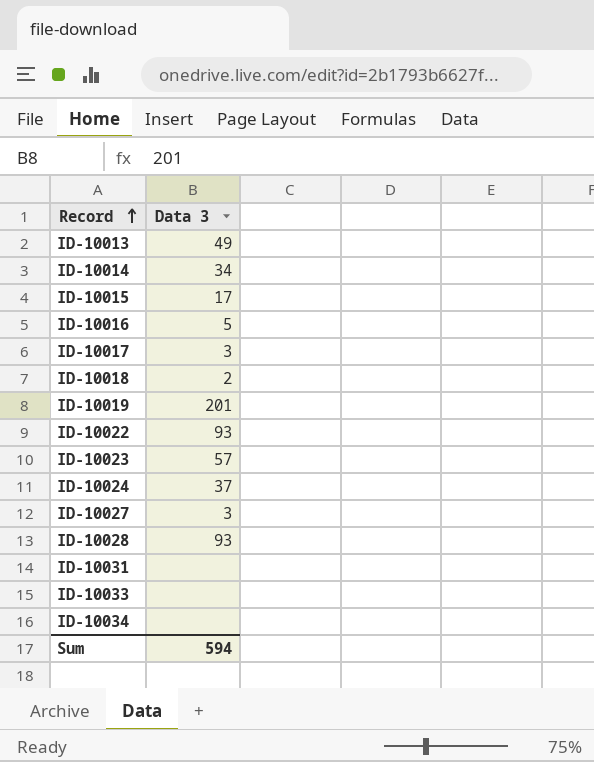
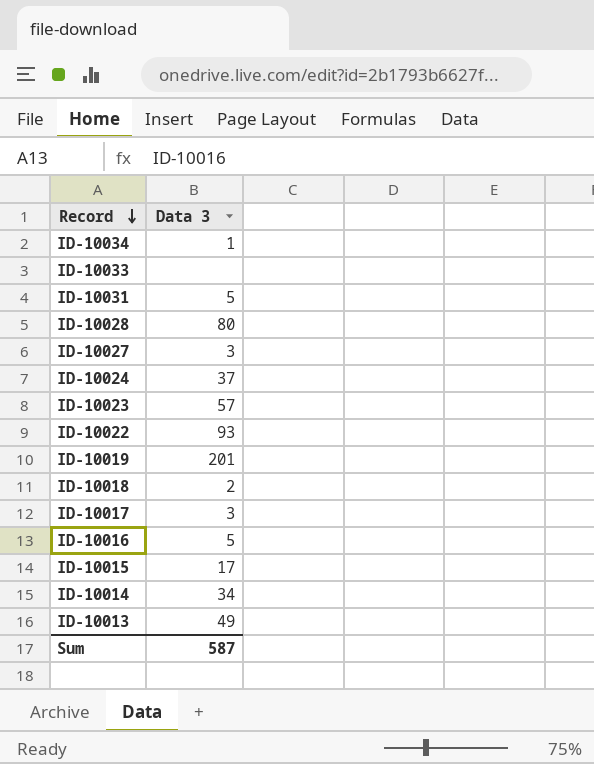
row order: Record ascending -> Record descending
ID-10034 | Data 3: none -> 1
ID-10031 | Data 3: none -> 5
ID-10028 | Data 3: 93 -> 80
Sum | Data 3: 594 -> 587

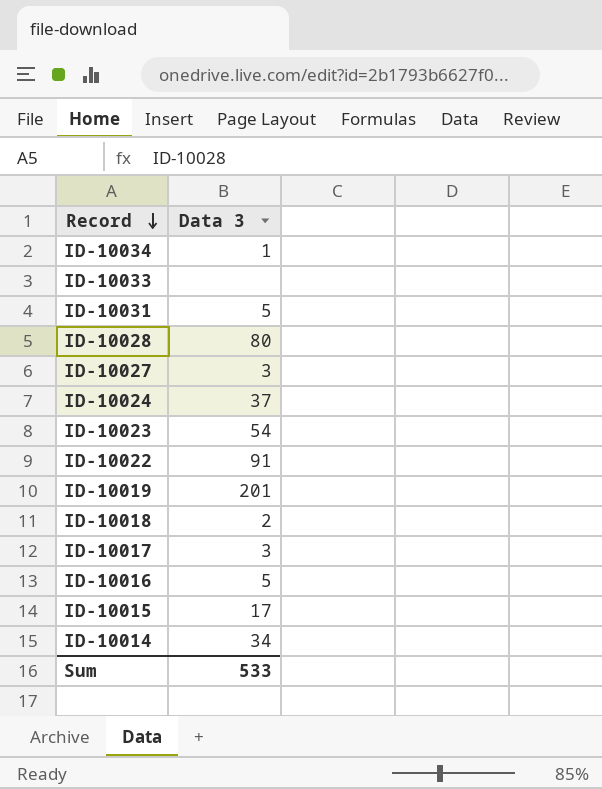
row ID-10013: 49 -> none
ID-10023 | Data 3: 57 -> 54
ID-10022 | Data 3: 93 -> 91
Sum | Data 3: 587 -> 533

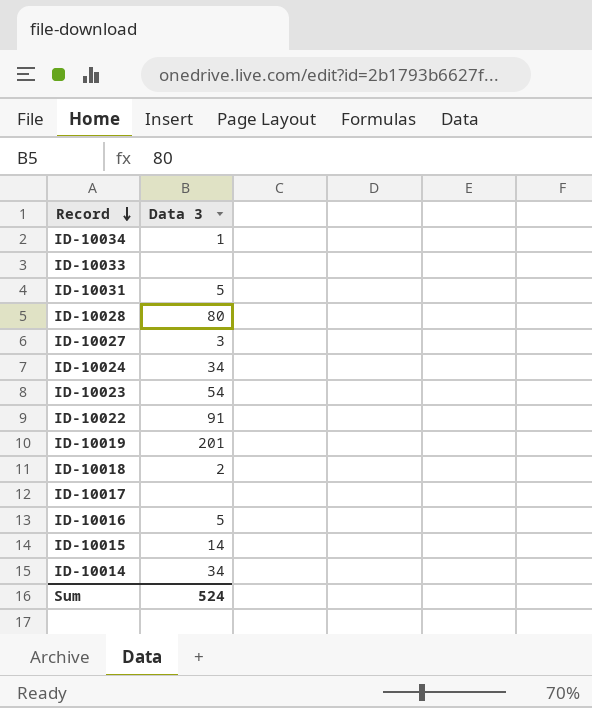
ID-10024 | Data 3: 37 -> 34
ID-10017 | Data 3: 3 -> none
ID-10015 | Data 3: 17 -> 14
Sum | Data 3: 533 -> 524

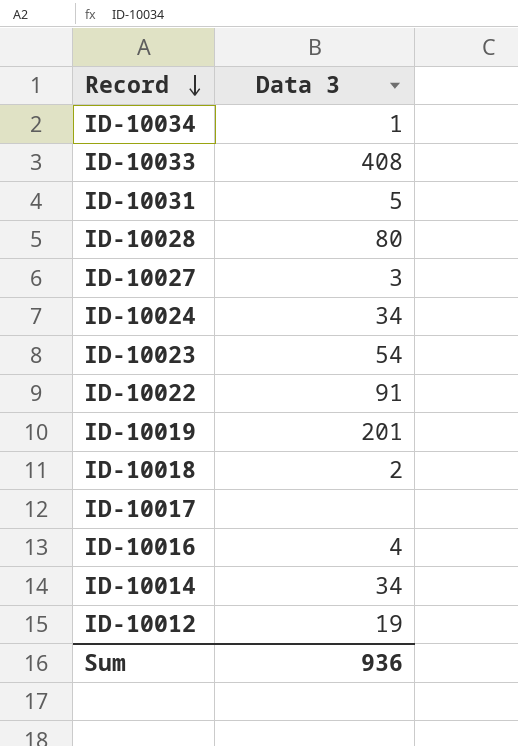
row ID-10015: 14 -> none
ID-10033 | Data 3: none -> 408
ID-10016 | Data 3: 5 -> 4
row ID-10012: none -> 19
Sum | Data 3: 524 -> 936

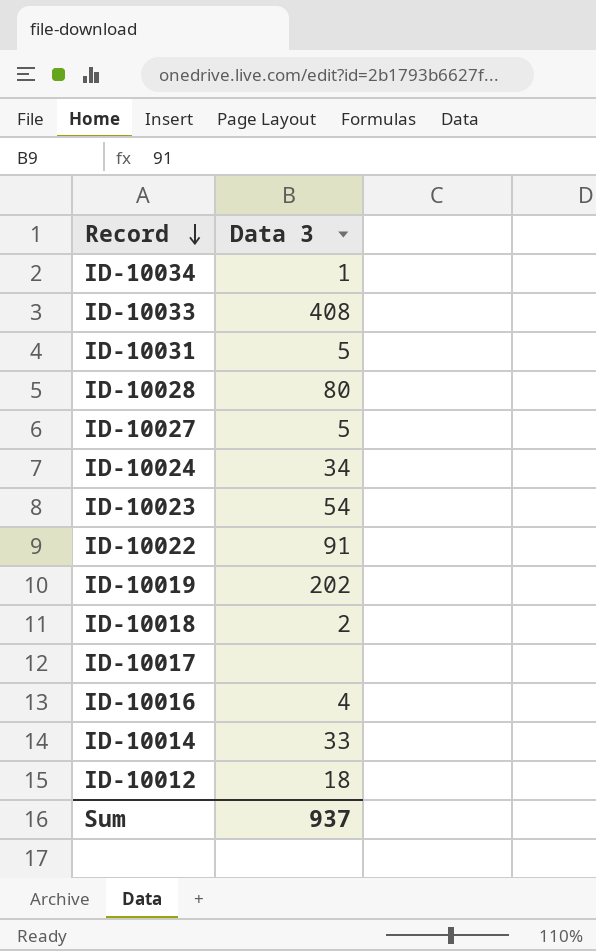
ID-10027 | Data 3: 3 -> 5
ID-10019 | Data 3: 201 -> 202
ID-10014 | Data 3: 34 -> 33
ID-10012 | Data 3: 19 -> 18
Sum | Data 3: 936 -> 937

